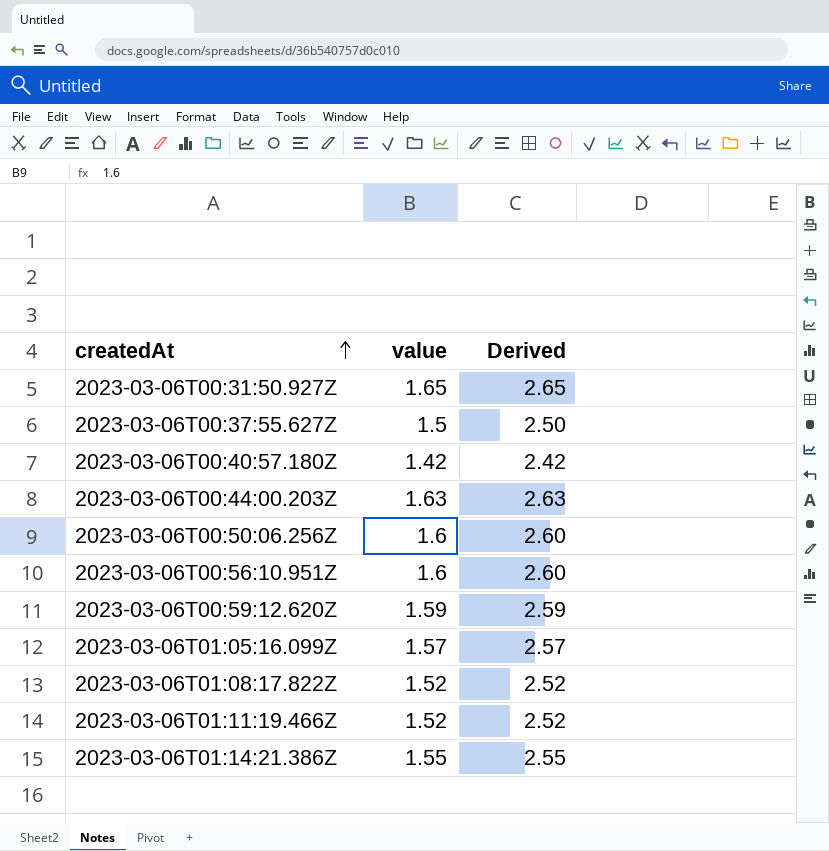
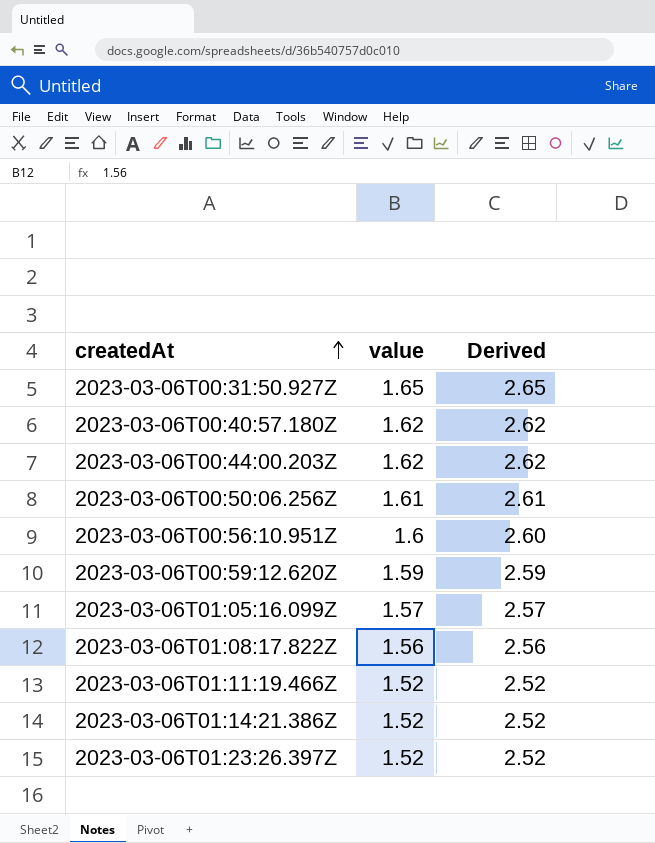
row 2023-03-06T00:37:55.627Z: 1.5 | 2.50 -> none
2023-03-06T00:40:57.180Z | value: 1.42 -> 1.62
2023-03-06T00:40:57.180Z | Derived: 2.42 -> 2.62
2023-03-06T00:44:00.203Z | value: 1.63 -> 1.62
2023-03-06T00:44:00.203Z | Derived: 2.63 -> 2.62
2023-03-06T00:50:06.256Z | value: 1.6 -> 1.61
2023-03-06T00:50:06.256Z | Derived: 2.60 -> 2.61
2023-03-06T01:08:17.822Z | value: 1.52 -> 1.56
2023-03-06T01:08:17.822Z | Derived: 2.52 -> 2.56
2023-03-06T01:14:21.386Z | value: 1.55 -> 1.52
2023-03-06T01:14:21.386Z | Derived: 2.55 -> 2.52
row 2023-03-06T01:23:26.397Z: none -> 1.52 | 2.52

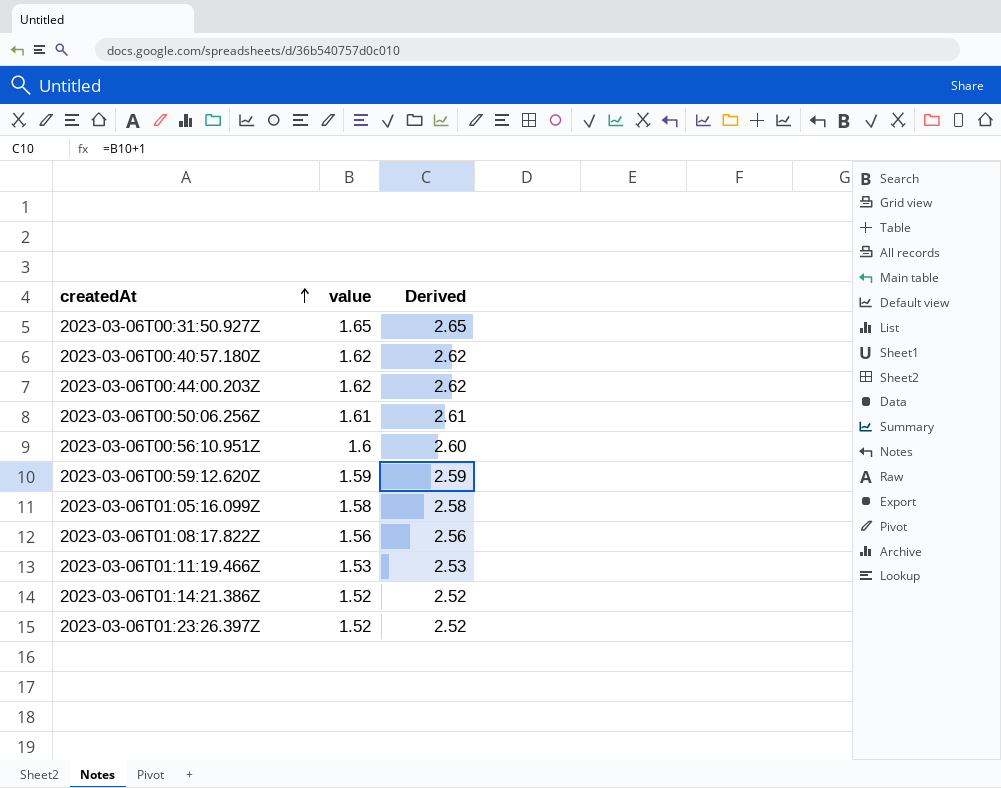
2023-03-06T01:05:16.099Z | value: 1.57 -> 1.58
2023-03-06T01:05:16.099Z | Derived: 2.57 -> 2.58
2023-03-06T01:11:19.466Z | value: 1.52 -> 1.53
2023-03-06T01:11:19.466Z | Derived: 2.52 -> 2.53

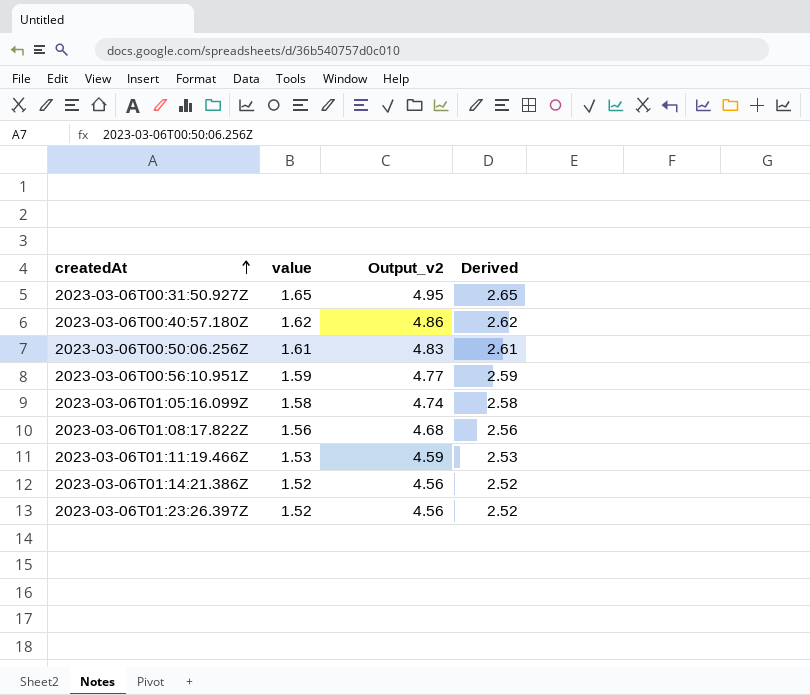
column Output_v2 | formula: none -> [value] * 3
row 2023-03-06T00:44:00.203Z: 1.62 | 2.62 -> none
row 2023-03-06T00:59:12.620Z: 1.59 | 2.59 -> none
2023-03-06T00:56:10.951Z | value: 1.6 -> 1.59
2023-03-06T00:56:10.951Z | Derived: 2.60 -> 2.59

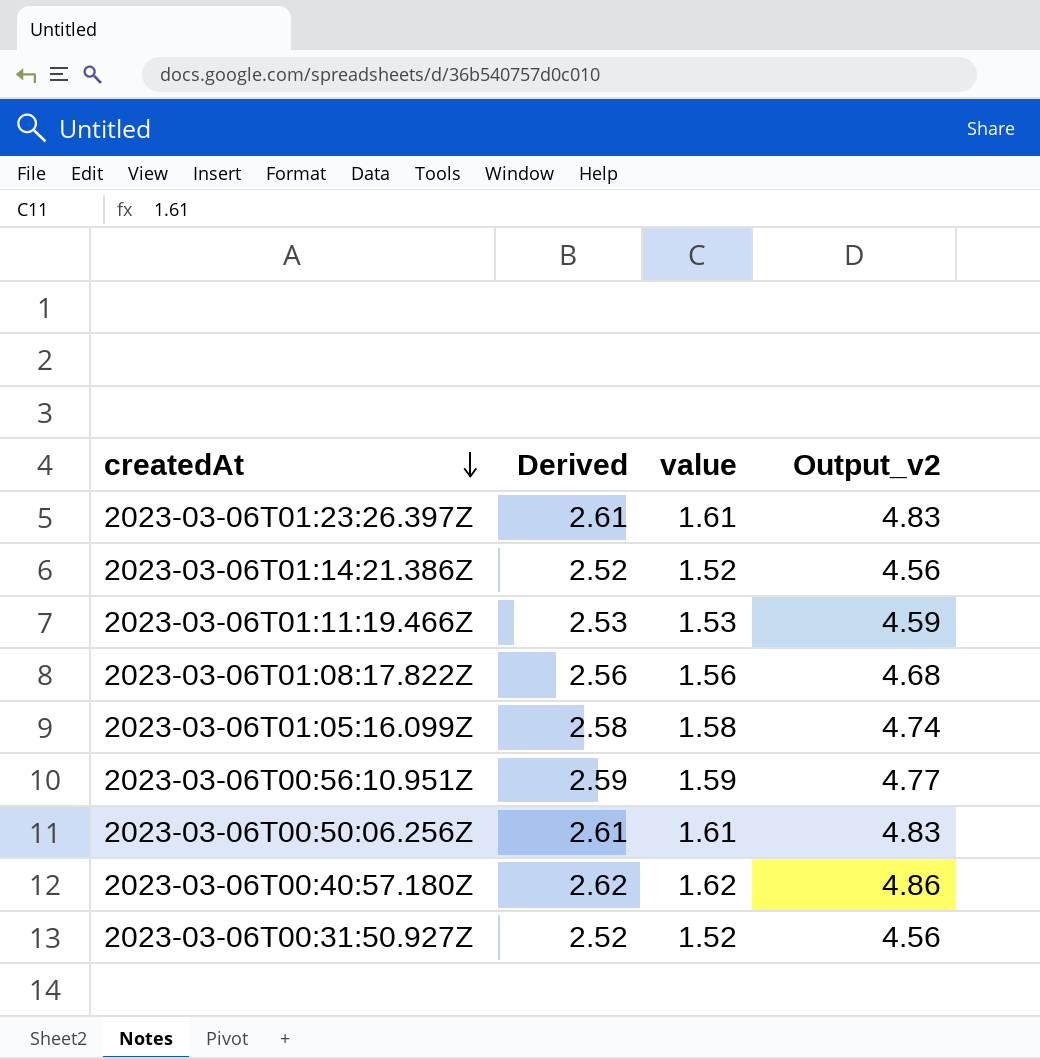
row order: createdAt ascending -> createdAt descending
column Derived | position: 4 -> 2
2023-03-06T01:23:26.397Z | Derived: 2.52 -> 2.61
2023-03-06T01:23:26.397Z | value: 1.52 -> 1.61
2023-03-06T01:23:26.397Z | Output_v2: 4.56 -> 4.83
2023-03-06T00:31:50.927Z | Derived: 2.65 -> 2.52
2023-03-06T00:31:50.927Z | value: 1.65 -> 1.52
2023-03-06T00:31:50.927Z | Output_v2: 4.95 -> 4.56

